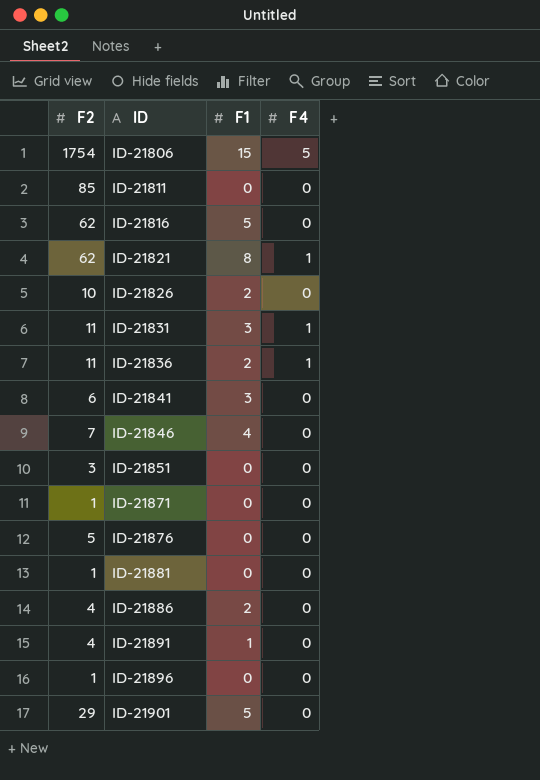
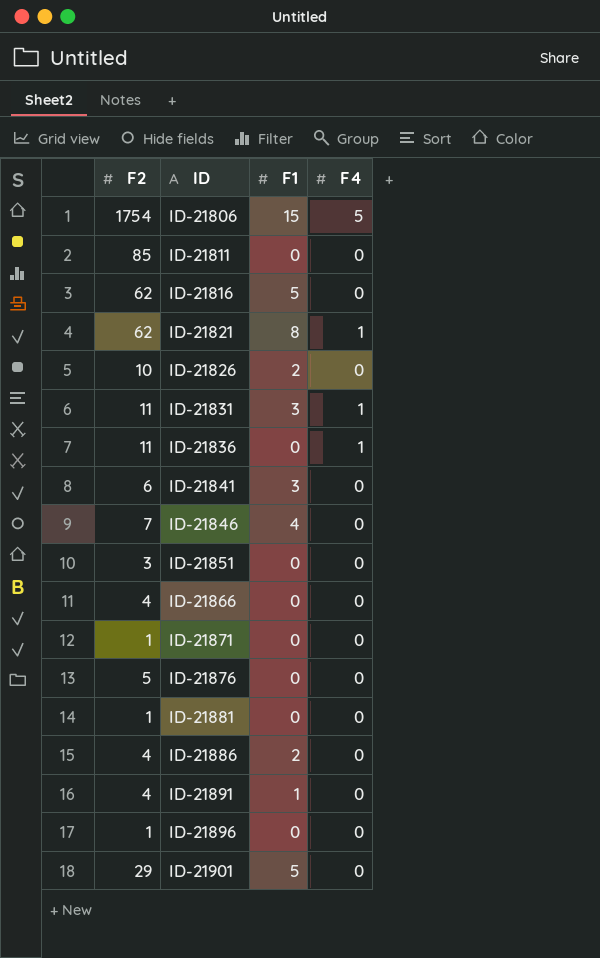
ID-21836 | F1: 2 -> 0
row ID-21866: none -> 4 | 0 | 0

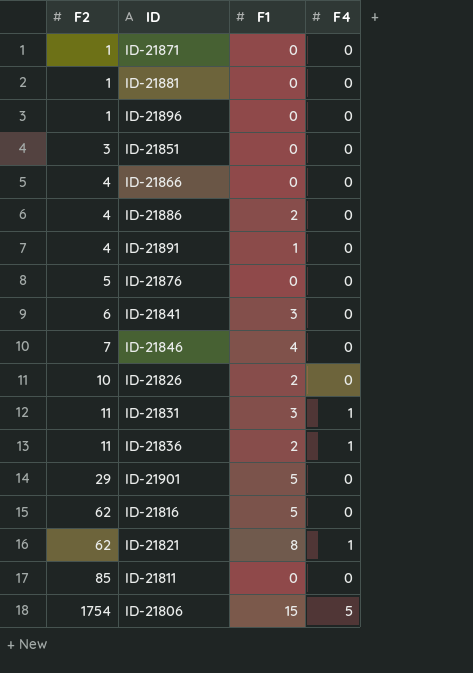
row order: ID ascending -> F2 ascending
ID-21836 | F1: 0 -> 2

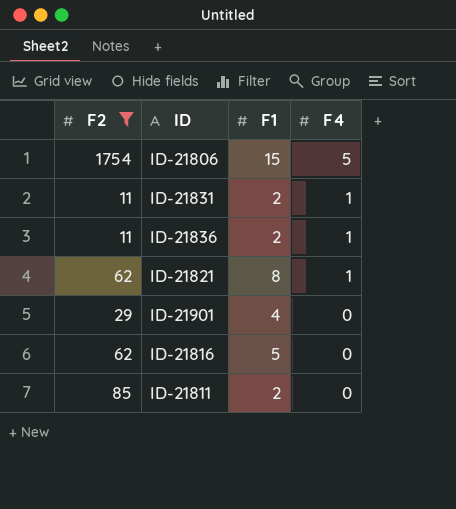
filter: none -> F2 >= 11
row order: F2 ascending -> F4 descending
ID-21831 | F1: 3 -> 2
ID-21901 | F1: 5 -> 4
ID-21811 | F1: 0 -> 2

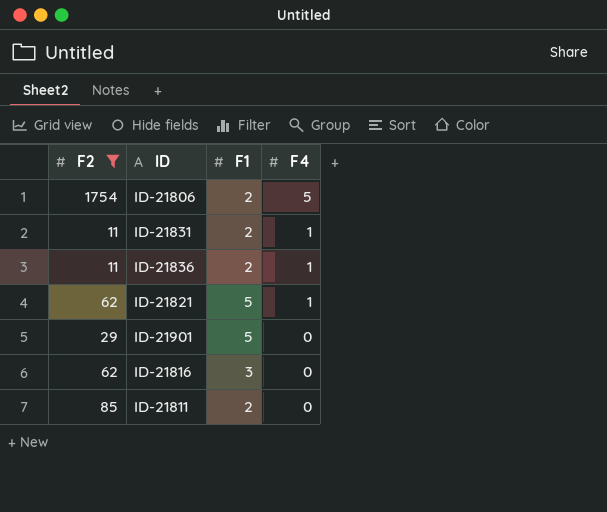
ID-21806 | F1: 15 -> 2
ID-21821 | F1: 8 -> 5
ID-21901 | F1: 4 -> 5
ID-21816 | F1: 5 -> 3

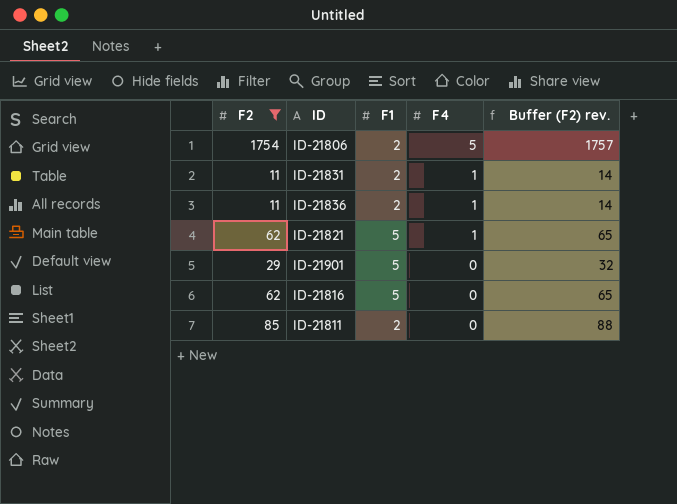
column Buffer (F2) rev. | formula: none -> [F2] + 3
ID-21816 | F1: 3 -> 5

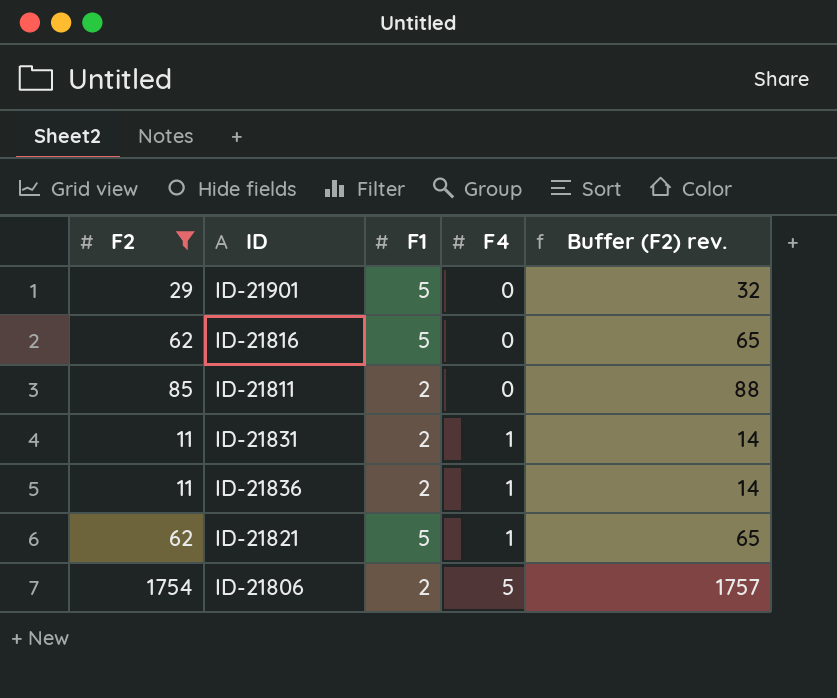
row order: F4 descending -> F4 ascending

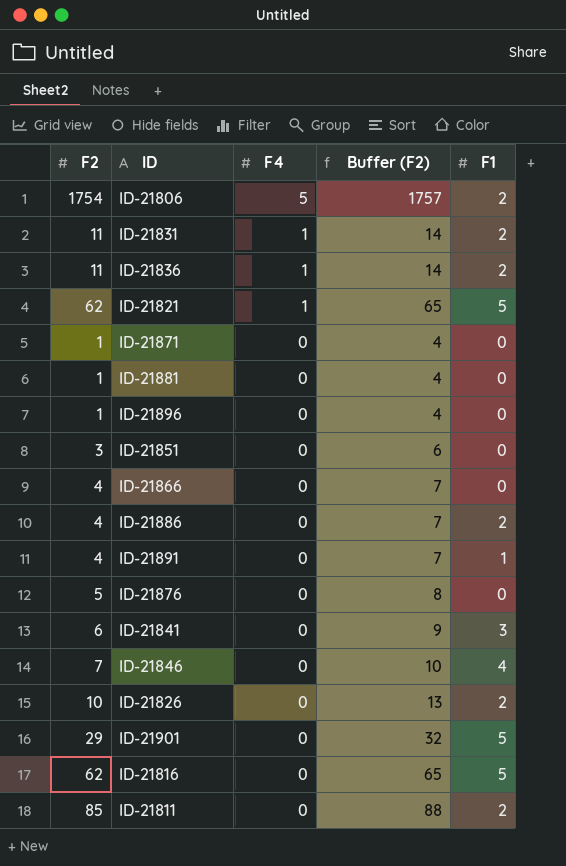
filter: F2 >= 11 -> none
row order: F4 ascending -> F4 descending
column name: Buffer (F2) rev. -> Buffer (F2)
column F1 | position: 3 -> 5

